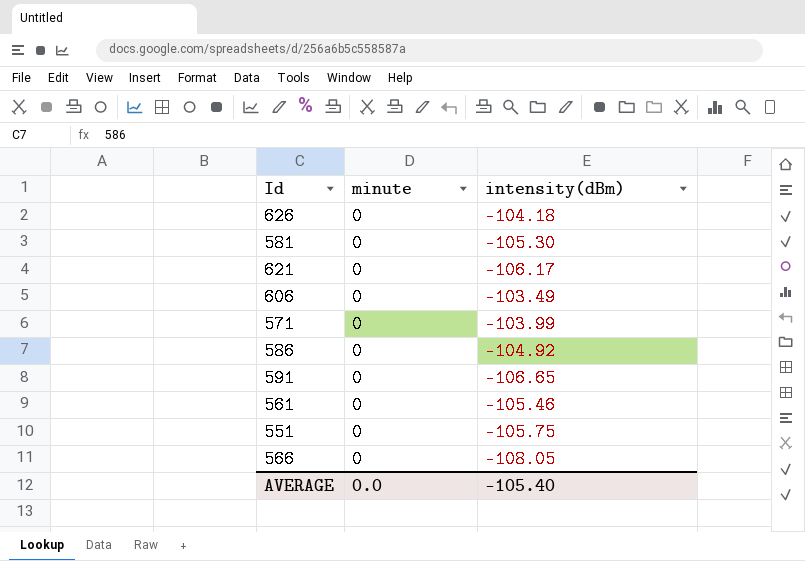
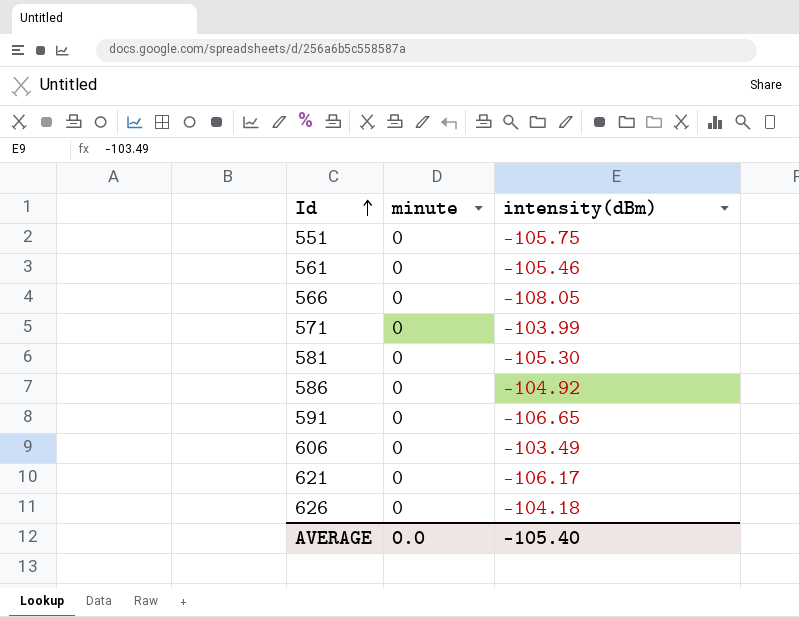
row order: none -> Id ascending

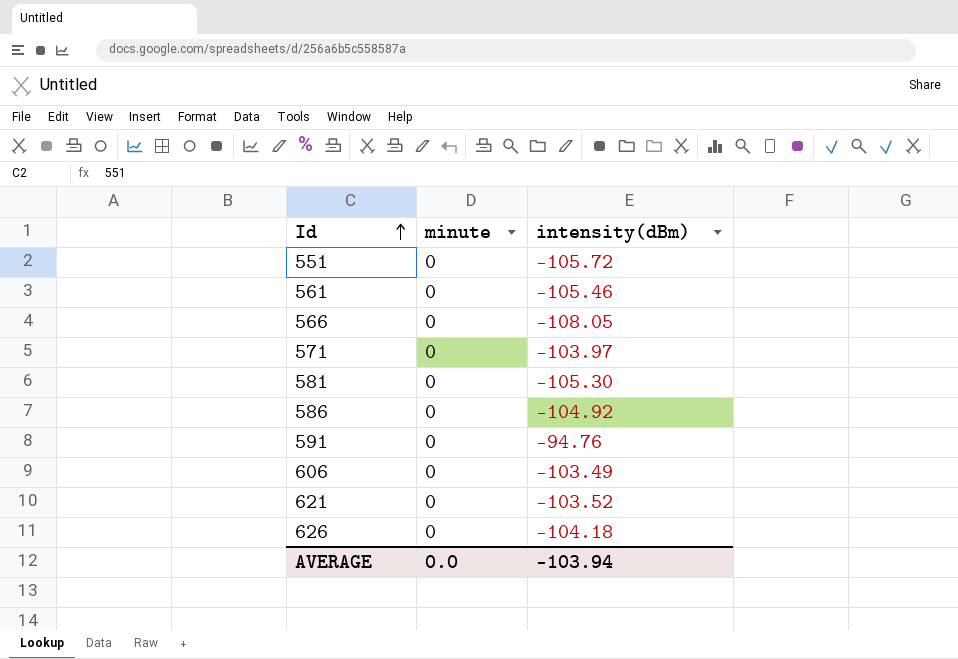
551 | intensity(dBm): -105.75 -> -105.72
571 | intensity(dBm): -103.99 -> -103.97
591 | intensity(dBm): -106.65 -> -94.76
621 | intensity(dBm): -106.17 -> -103.52
AVERAGE | intensity(dBm): -105.40 -> -103.94

